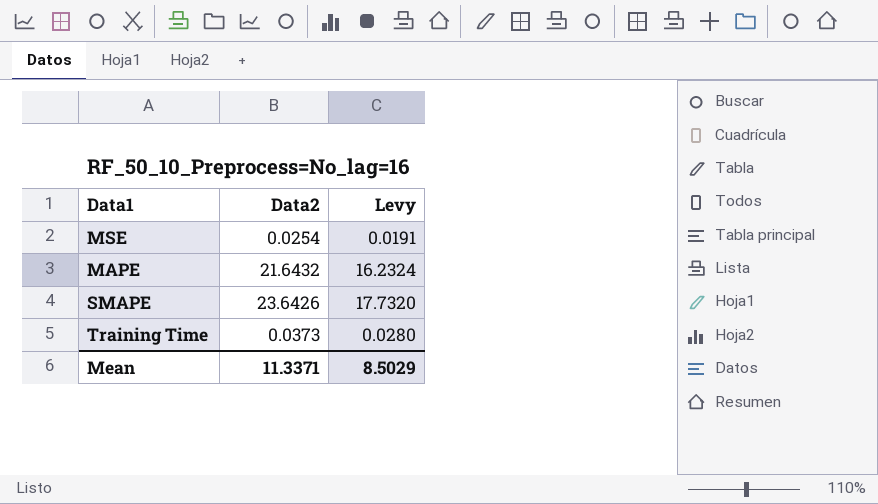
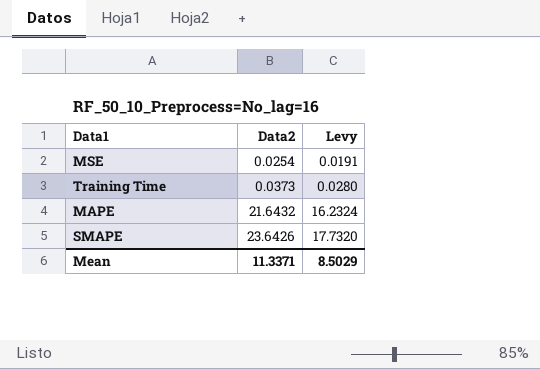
row order: none -> Data2 ascending

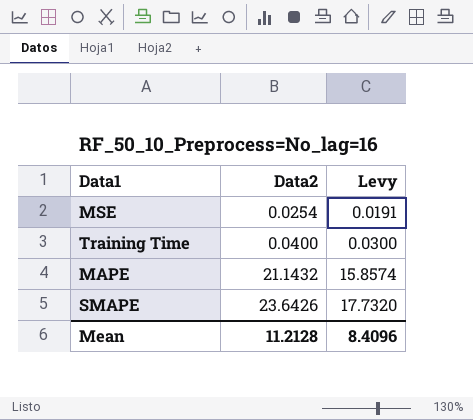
Training Time | Data2: 0.0373 -> 0.0400
Training Time | Levy: 0.0280 -> 0.0300
MAPE | Data2: 21.6432 -> 21.1432
MAPE | Levy: 16.2324 -> 15.8574
Mean | Data2: 11.3371 -> 11.2128
Mean | Levy: 8.5029 -> 8.4096

